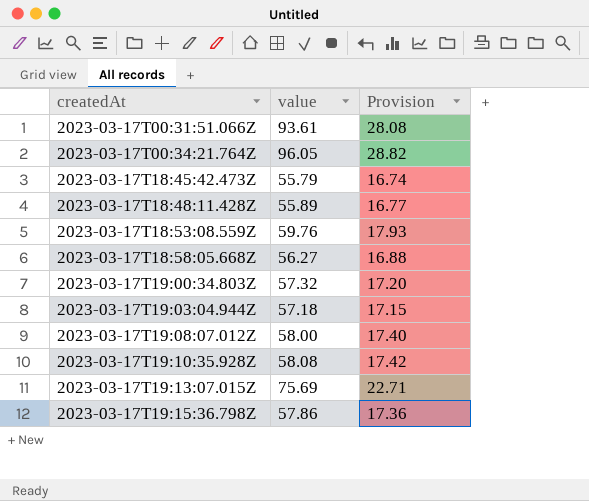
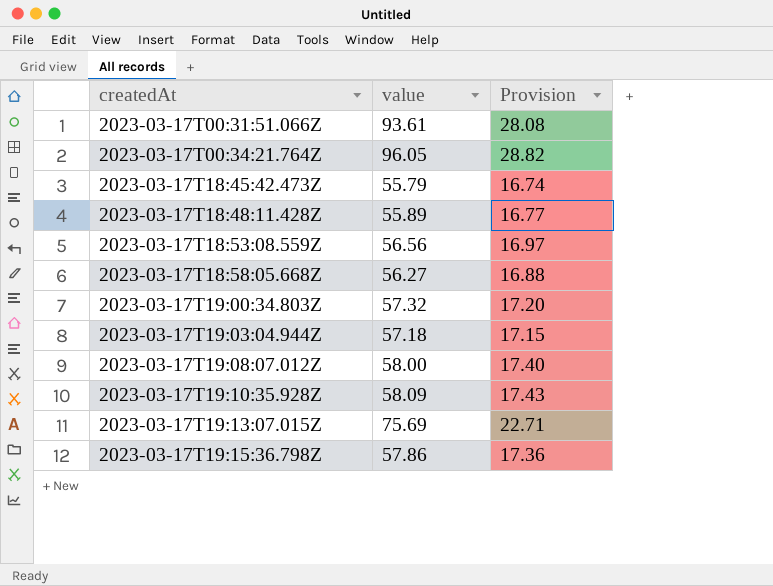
2023-03-17T18:53:08.559Z | value: 59.76 -> 56.56
2023-03-17T18:53:08.559Z | Provision: 17.93 -> 16.97
2023-03-17T19:10:35.928Z | value: 58.08 -> 58.09
2023-03-17T19:10:35.928Z | Provision: 17.42 -> 17.43

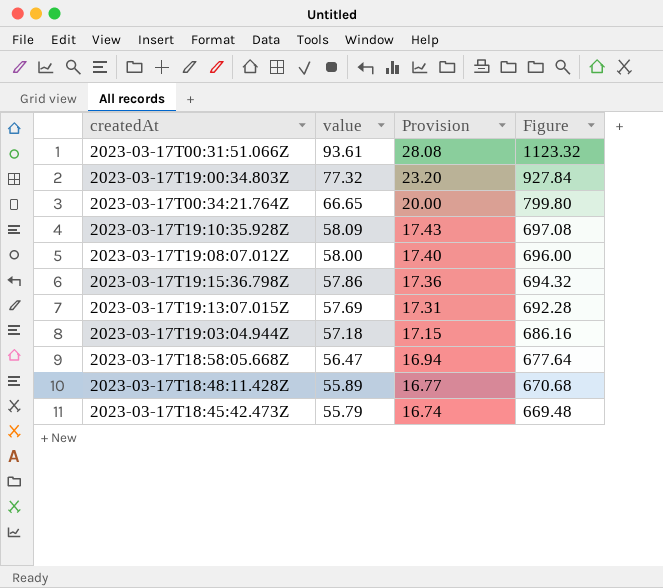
row order: createdAt ascending -> value descending
column Figure | formula: none -> [value] * 12
row 2023-03-17T18:53:08.559Z: 56.56 | 16.97 -> none
2023-03-17T19:00:34.803Z | value: 57.32 -> 77.32
2023-03-17T19:00:34.803Z | Provision: 17.20 -> 23.20
2023-03-17T00:34:21.764Z | value: 96.05 -> 66.65
2023-03-17T00:34:21.764Z | Provision: 28.82 -> 20.00
2023-03-17T19:13:07.015Z | value: 75.69 -> 57.69
2023-03-17T19:13:07.015Z | Provision: 22.71 -> 17.31
2023-03-17T18:58:05.668Z | value: 56.27 -> 56.47
2023-03-17T18:58:05.668Z | Provision: 16.88 -> 16.94

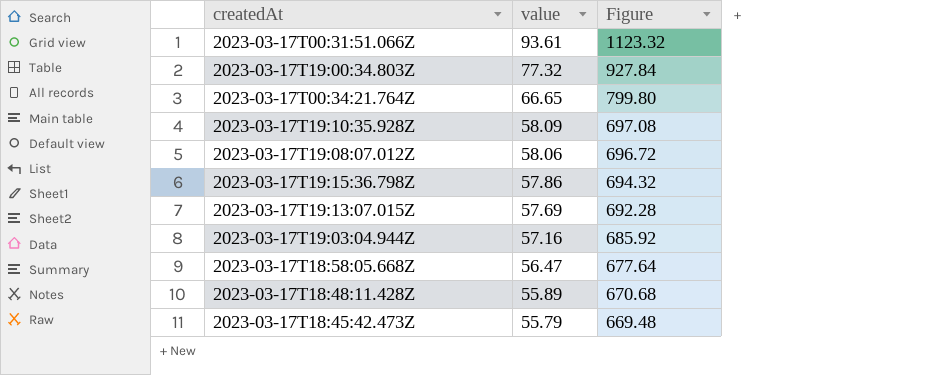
column Provision | formula: [value] * 0.3 -> none
2023-03-17T19:08:07.012Z | value: 58.00 -> 58.06
2023-03-17T19:08:07.012Z | Figure: 696.00 -> 696.72
2023-03-17T19:03:04.944Z | value: 57.18 -> 57.16
2023-03-17T19:03:04.944Z | Figure: 686.16 -> 685.92

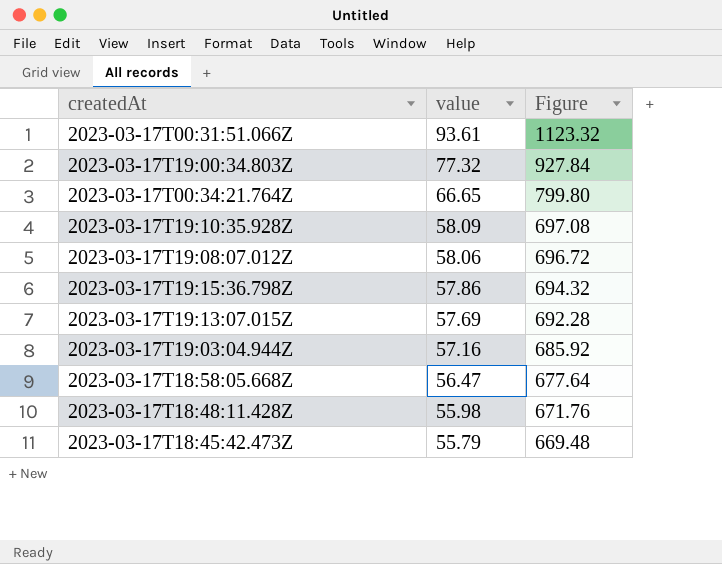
2023-03-17T18:48:11.428Z | value: 55.89 -> 55.98
2023-03-17T18:48:11.428Z | Figure: 670.68 -> 671.76

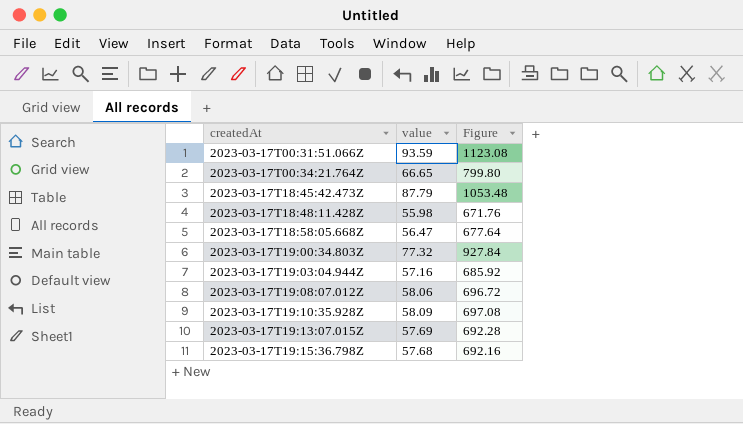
row order: value descending -> createdAt ascending
2023-03-17T00:31:51.066Z | value: 93.61 -> 93.59
2023-03-17T00:31:51.066Z | Figure: 1123.32 -> 1123.08
2023-03-17T18:45:42.473Z | value: 55.79 -> 87.79
2023-03-17T18:45:42.473Z | Figure: 669.48 -> 1053.48
2023-03-17T19:15:36.798Z | value: 57.86 -> 57.68
2023-03-17T19:15:36.798Z | Figure: 694.32 -> 692.16

